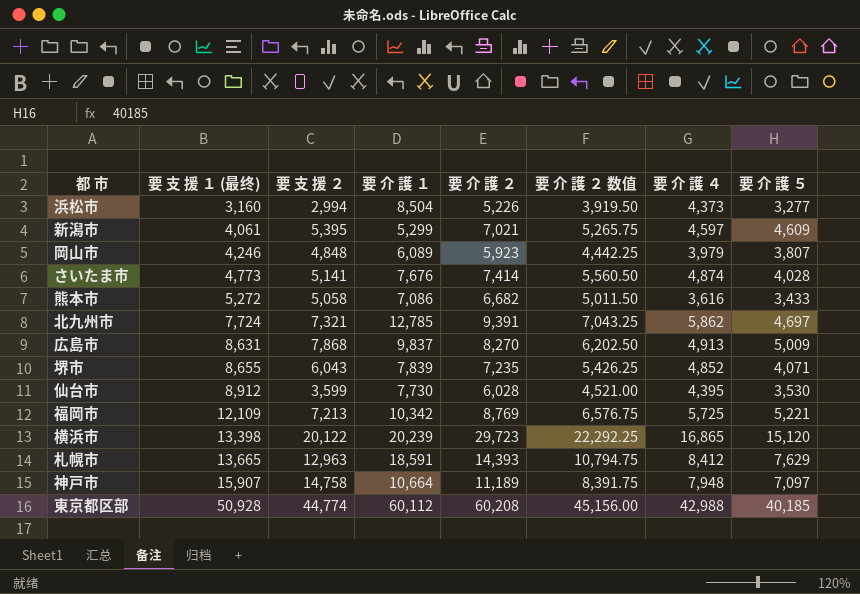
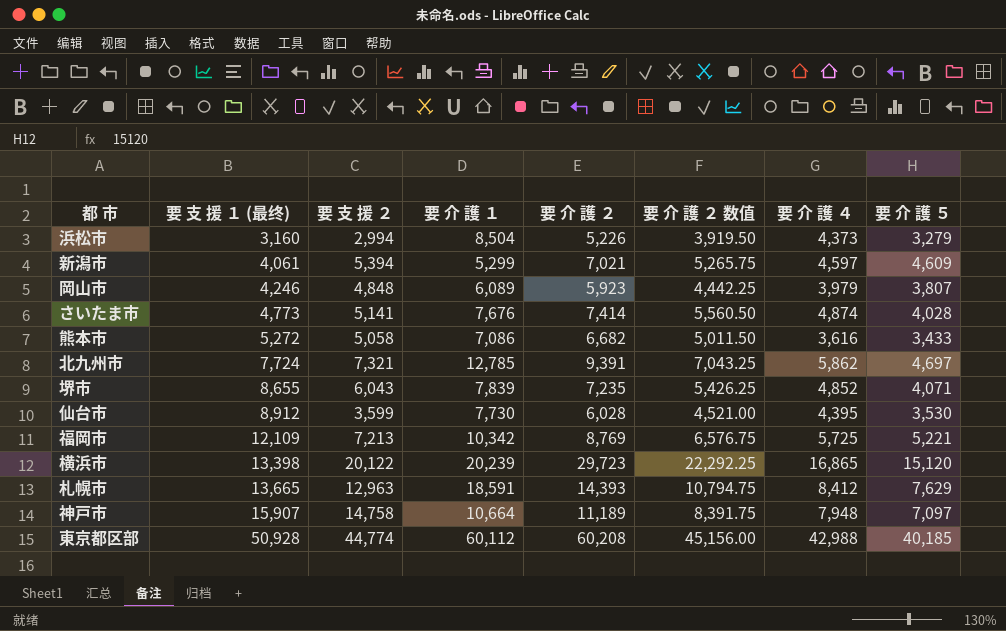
row 広島市: 8,631 | 7,868 | 9,837 | 8,270 | 6,202.50 | 4,913 | 5,009 -> none
浜松市 | 要 介 護 ５: 3,277 -> 3,279
新潟市 | 要 支 援 ２: 5,395 -> 5,394

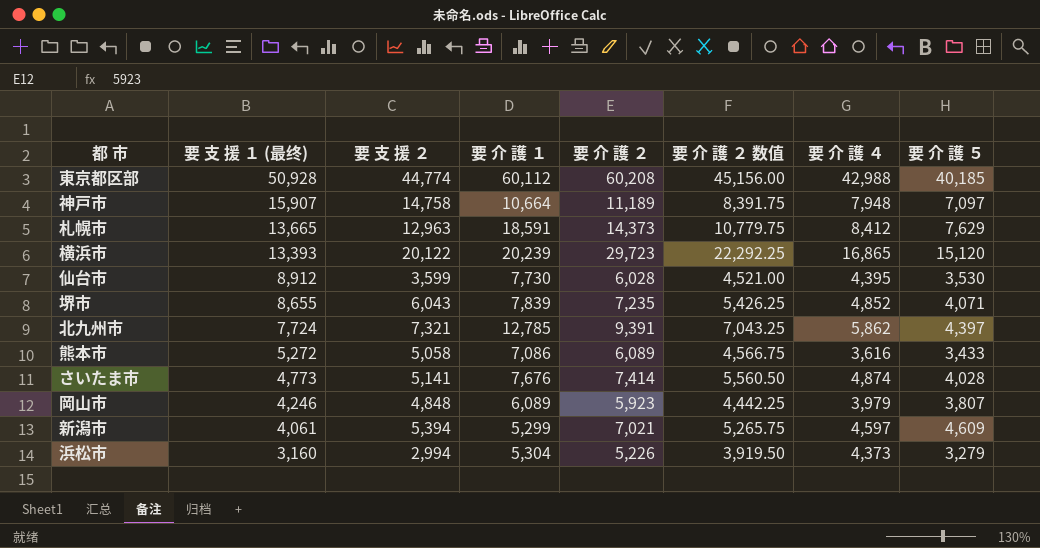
row order: 要 支 援 １ (最终) ascending -> 要 支 援 １ (最终) descending
row 福岡市: 12,109 | 7,213 | 10,342 | 8,769 | 6,576.75 | 5,725 | 5,221 -> none
札幌市 | 要 介 護 ２: 14,393 -> 14,373
札幌市 | 要 介 護 ２ 数值: 10,794.75 -> 10,779.75
横浜市 | 要 支 援 １ (最终): 13,398 -> 13,393
北九州市 | 要 介 護 ５: 4,697 -> 4,397
熊本市 | 要 介 護 ２: 6,682 -> 6,089
熊本市 | 要 介 護 ２ 数值: 5,011.50 -> 4,566.75
浜松市 | 要 介 護 １: 8,504 -> 5,304

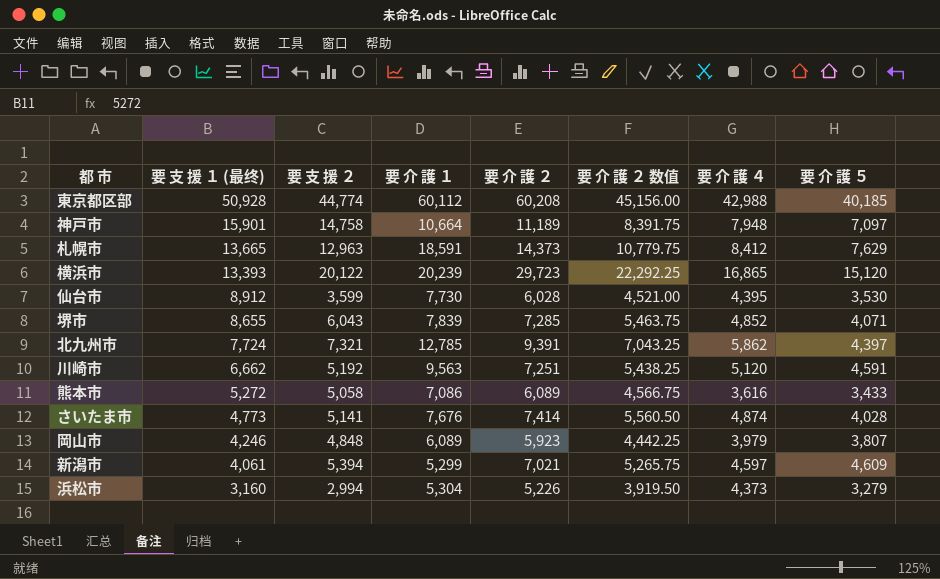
神戸市 | 要 支 援 １ (最终): 15,907 -> 15,901
堺市 | 要 介 護 ２: 7,235 -> 7,285
堺市 | 要 介 護 ２ 数值: 5,426.25 -> 5,463.75
row 川崎市: none -> 6,662 | 5,192 | 9,563 | 7,251 | 5,438.25 | 5,120 | 4,591

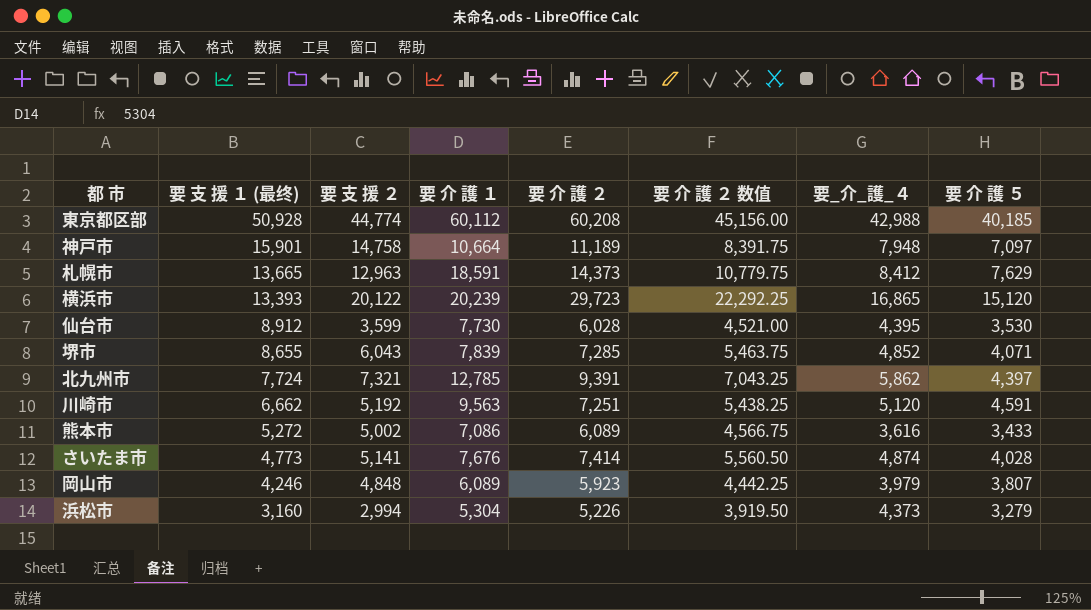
column name: 要 介 護 ４ -> 要_介_護_４
row 新潟市: 4,061 | 5,394 | 5,299 | 7,021 | 5,265.75 | 4,597 | 4,609 -> none
熊本市 | 要 支 援 ２: 5,058 -> 5,002

